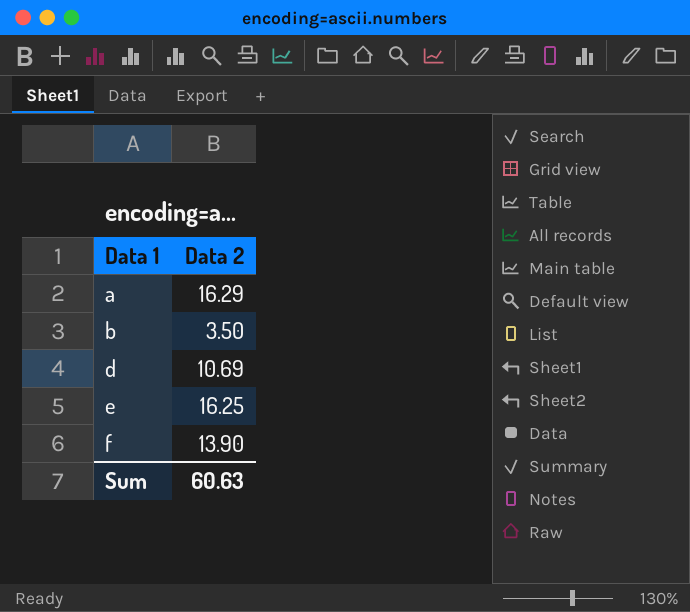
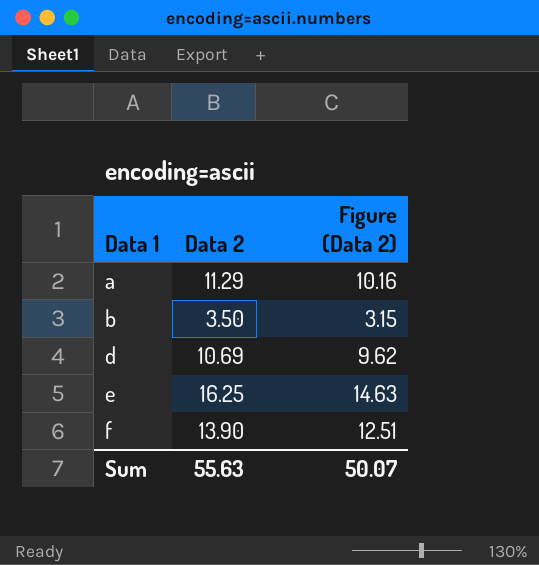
column Figure (Data 2) | formula: none -> [Data 2] * 0.9
a | Data 2: 16.29 -> 11.29
Sum | Data 2: 60.63 -> 55.63

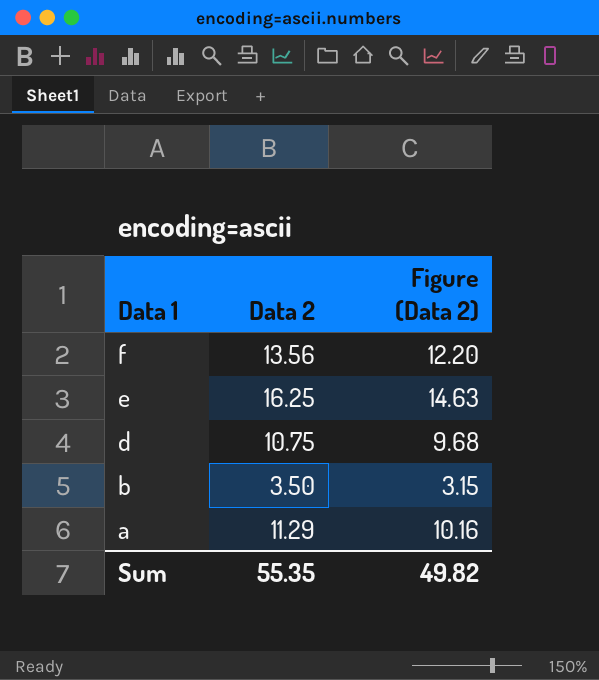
row order: Data 1 ascending -> Data 1 descending
f | Data 2: 13.90 -> 13.56
f | Figure (Data 2): 12.51 -> 12.20
d | Data 2: 10.69 -> 10.75
d | Figure (Data 2): 9.62 -> 9.68
Sum | Data 2: 55.63 -> 55.35
Sum | Figure (Data 2): 50.07 -> 49.82

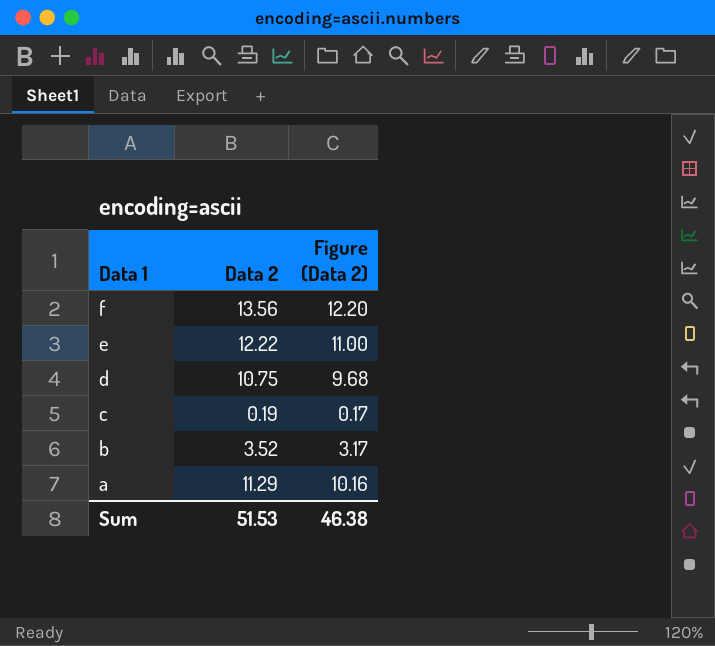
e | Data 2: 16.25 -> 12.22
e | Figure (Data 2): 14.63 -> 11.00
row c: none -> 0.19 | 0.17
b | Data 2: 3.50 -> 3.52
b | Figure (Data 2): 3.15 -> 3.17
Sum | Data 2: 55.35 -> 51.53
Sum | Figure (Data 2): 49.82 -> 46.38

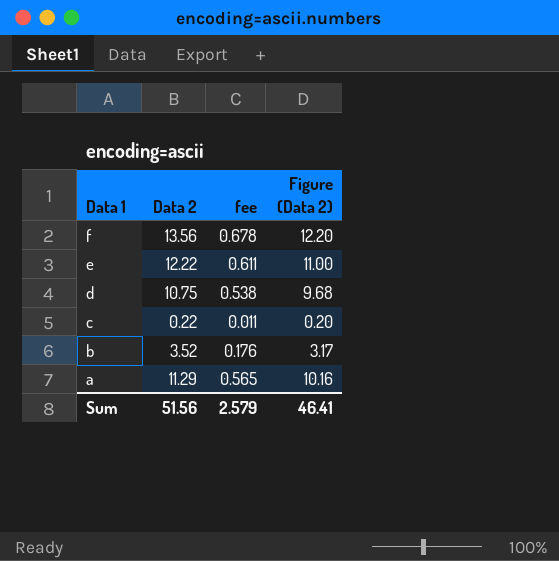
column fee | formula: none -> [Data 2] * 0.05
c | Data 2: 0.19 -> 0.22
c | Figure (Data 2): 0.17 -> 0.20
Sum | Data 2: 51.53 -> 51.56
Sum | Figure (Data 2): 46.38 -> 46.41

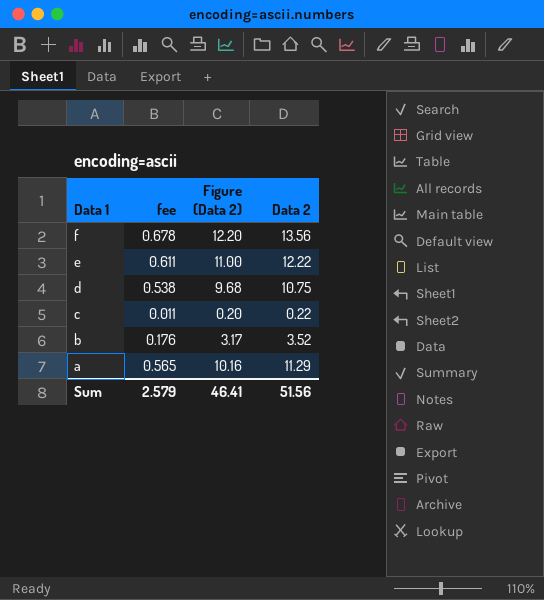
column Data 2 | position: 2 -> 4

